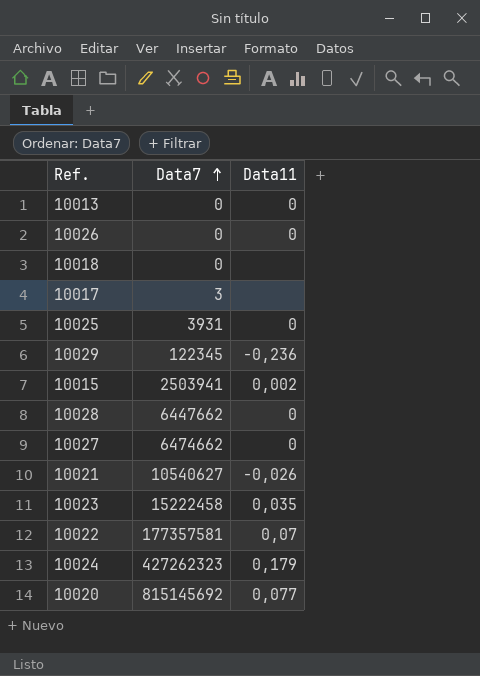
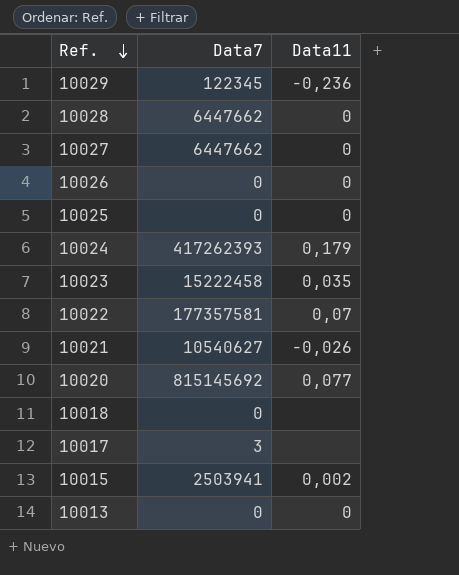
row order: Data7 ascending -> Ref. descending
10027 | Data7: 6474662 -> 6447662
10025 | Data7: 3931 -> 0
10024 | Data7: 427262323 -> 417262393

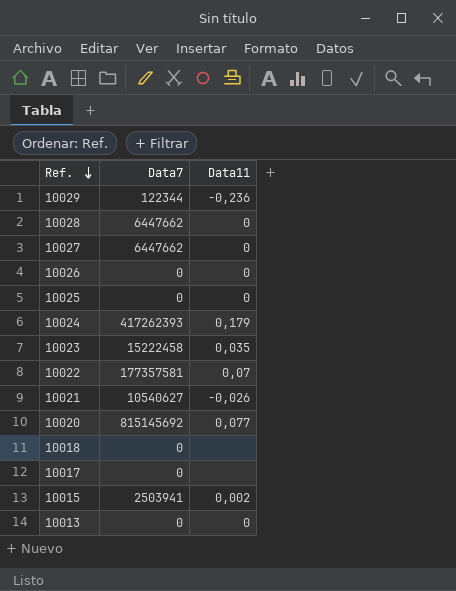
10029 | Data7: 122345 -> 122344
10017 | Data7: 3 -> 0

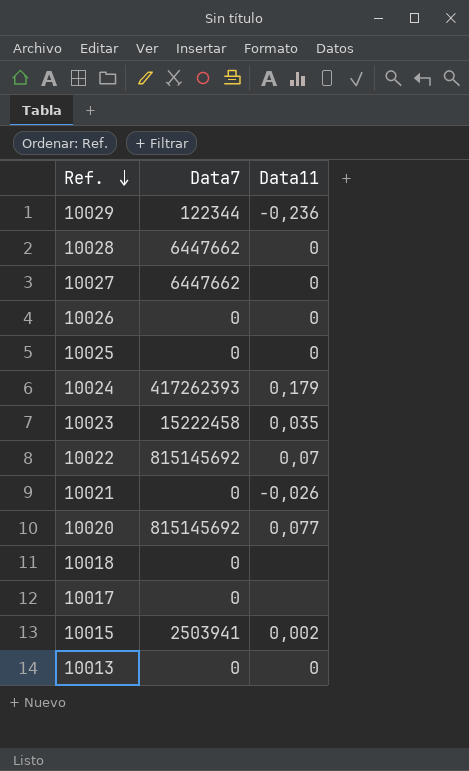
10022 | Data7: 177357581 -> 815145692
10021 | Data7: 10540627 -> 0

